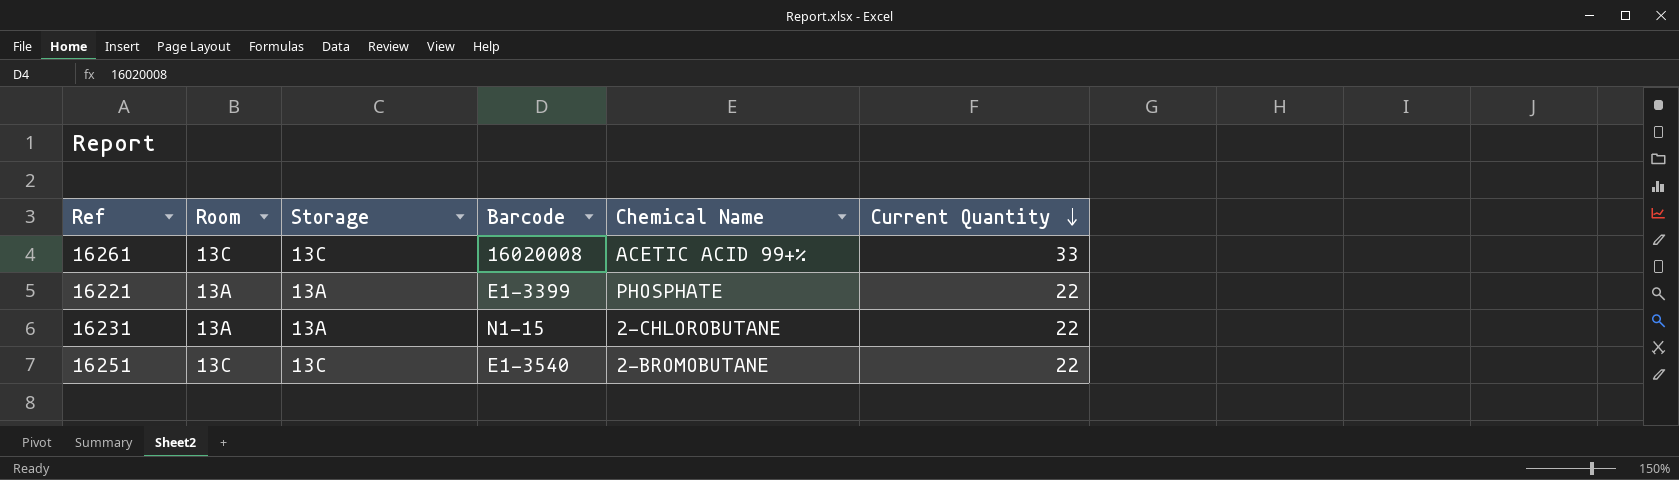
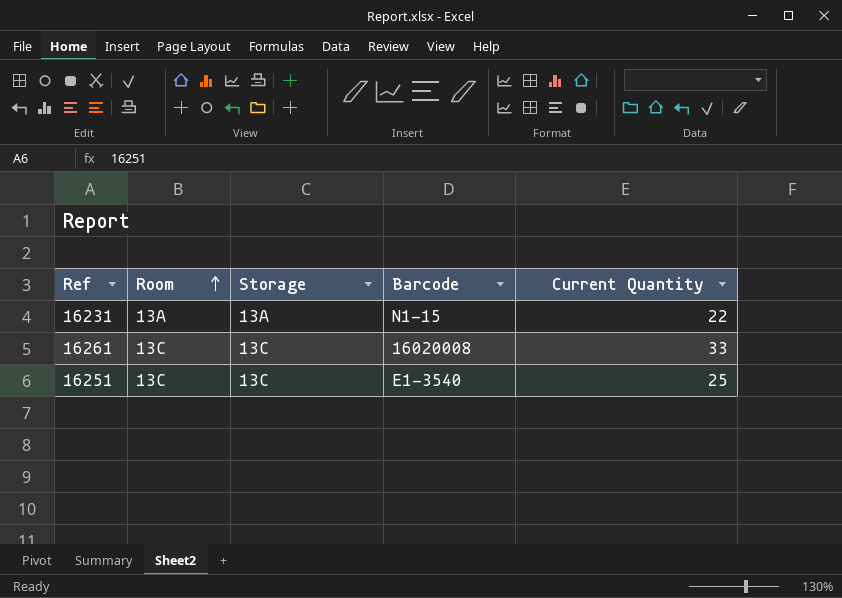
row order: Current Quantity descending -> Room ascending
column Chemical Name | position: 5 -> none
row 16221: 13A | 13A | E1-3399 | PHOSPHATE | 22 -> none
16251 | Current Quantity: 22 -> 25

